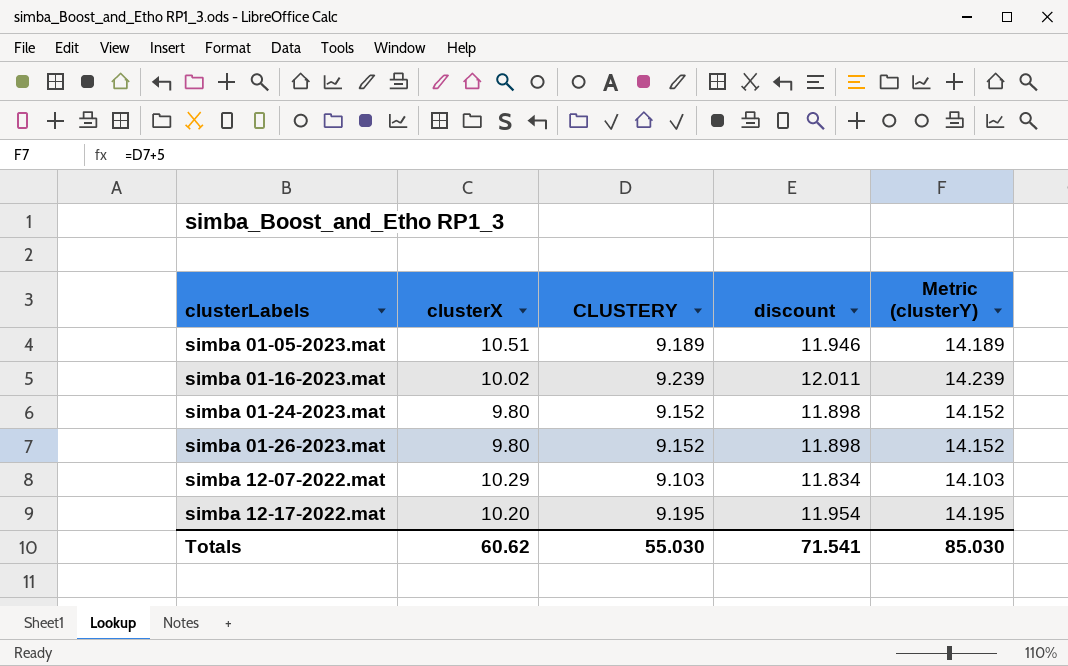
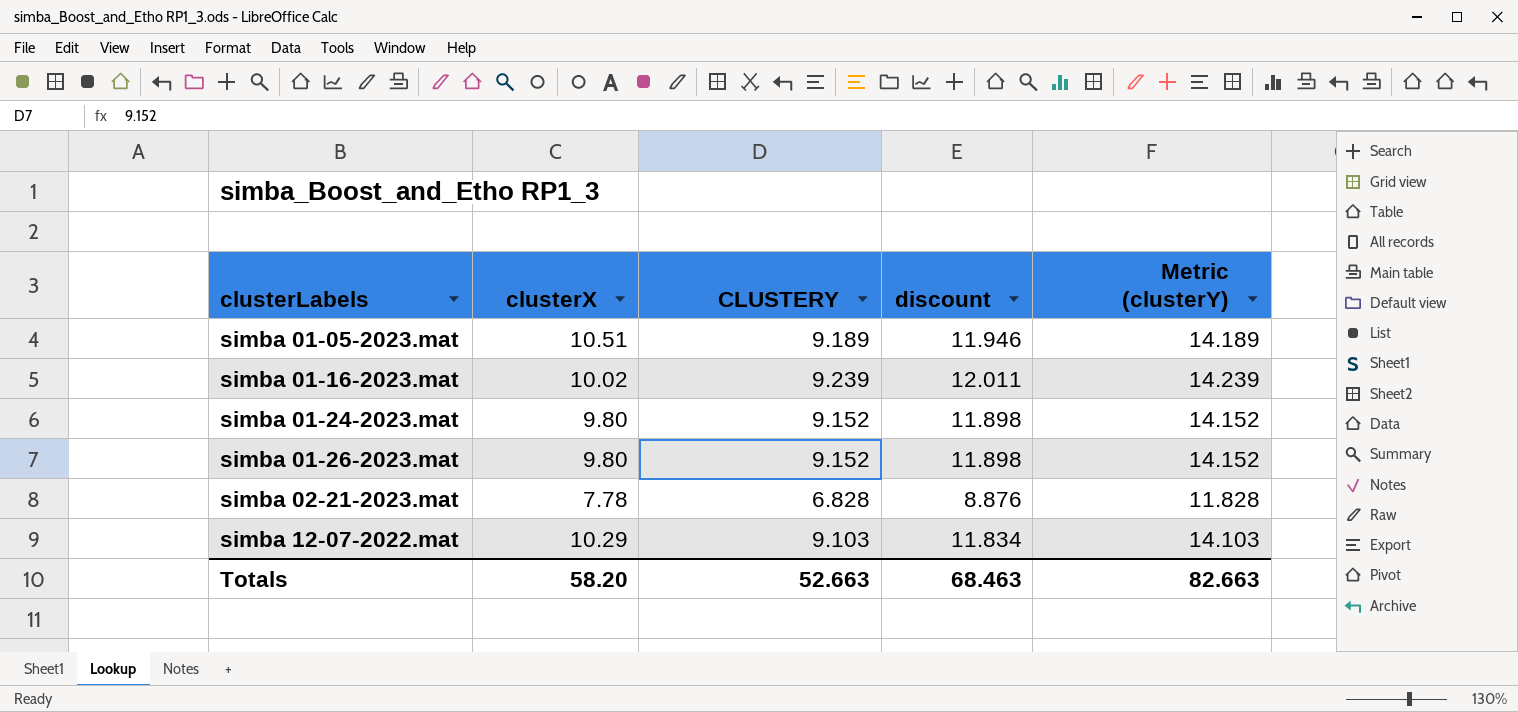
row simba 12-17-2022.mat: 10.20 | 9.195 | 11.954 | 14.195 -> none
row simba 02-21-2023.mat: none -> 7.78 | 6.828 | 8.876 | 11.828
Totals | clusterX: 60.62 -> 58.20
Totals | CLUSTERY: 55.030 -> 52.663
Totals | discount: 71.541 -> 68.463
Totals | Metric (clusterY): 85.030 -> 82.663

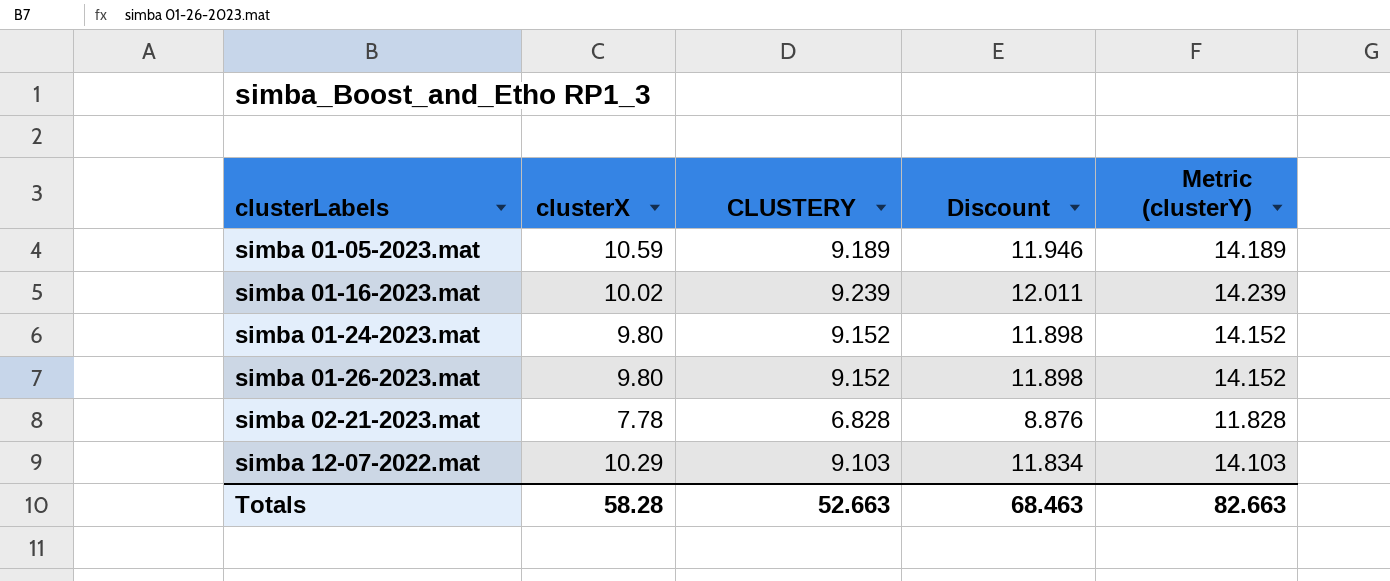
column name: discount -> Discount
simba 01-05-2023.mat | clusterX: 10.51 -> 10.59
Totals | clusterX: 58.20 -> 58.28

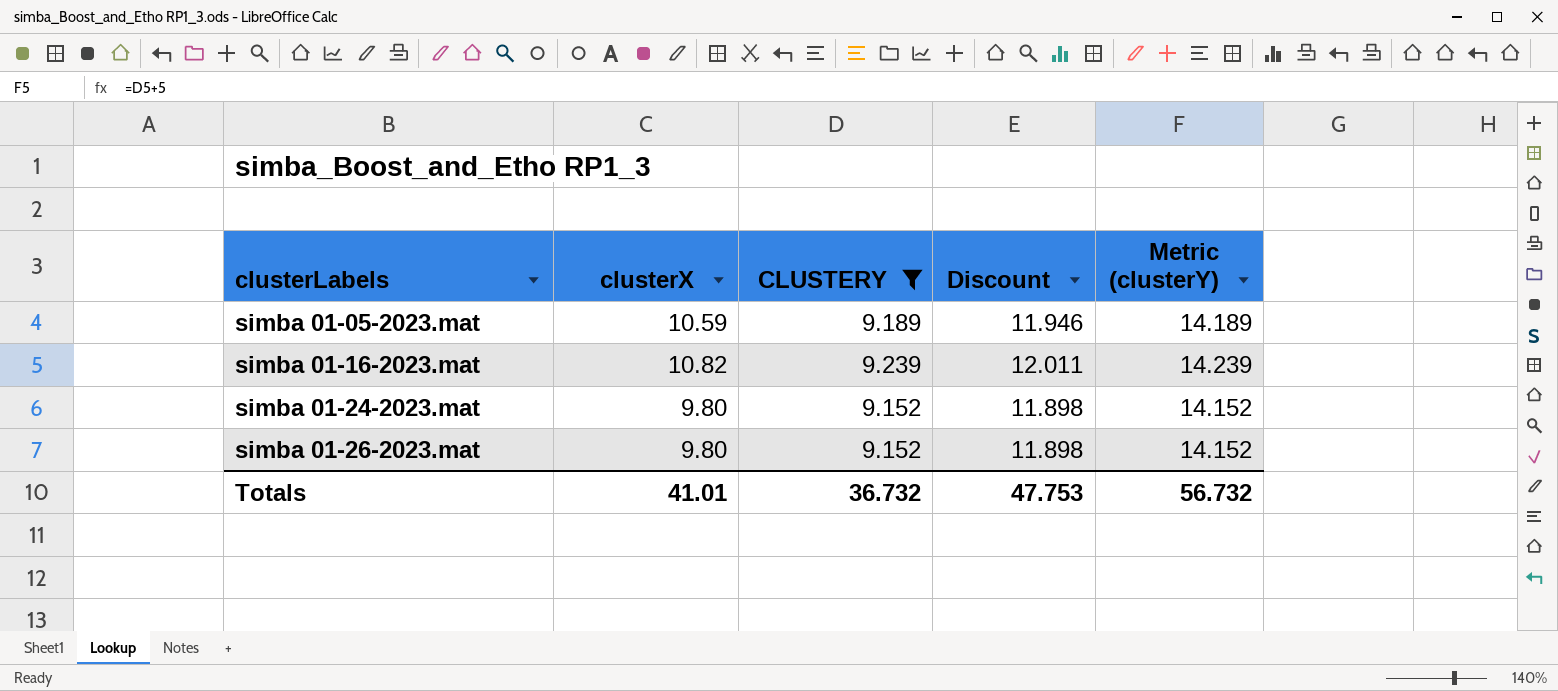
filter: none -> CLUSTERY >= 9.152
simba 01-16-2023.mat | clusterX: 10.02 -> 10.82
Totals | clusterX: 58.28 -> 41.01
Totals | CLUSTERY: 52.663 -> 36.732
Totals | Discount: 68.463 -> 47.753
Totals | Metric (clusterY): 82.663 -> 56.732

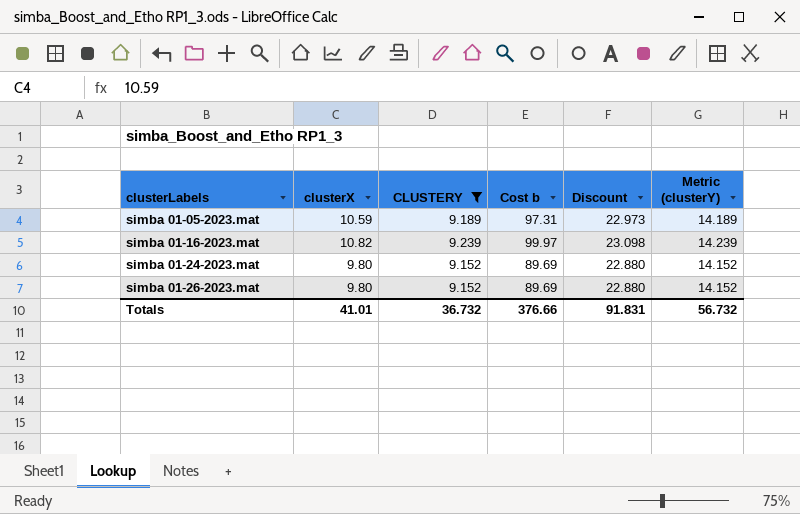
column Cost b | formula: none -> [clusterX] * [CLUSTERY]
column Discount | formula: [CLUSTERY] * 1.3 -> [CLUSTERY] * 2.5
Totals | Discount: 47.753 -> 91.831

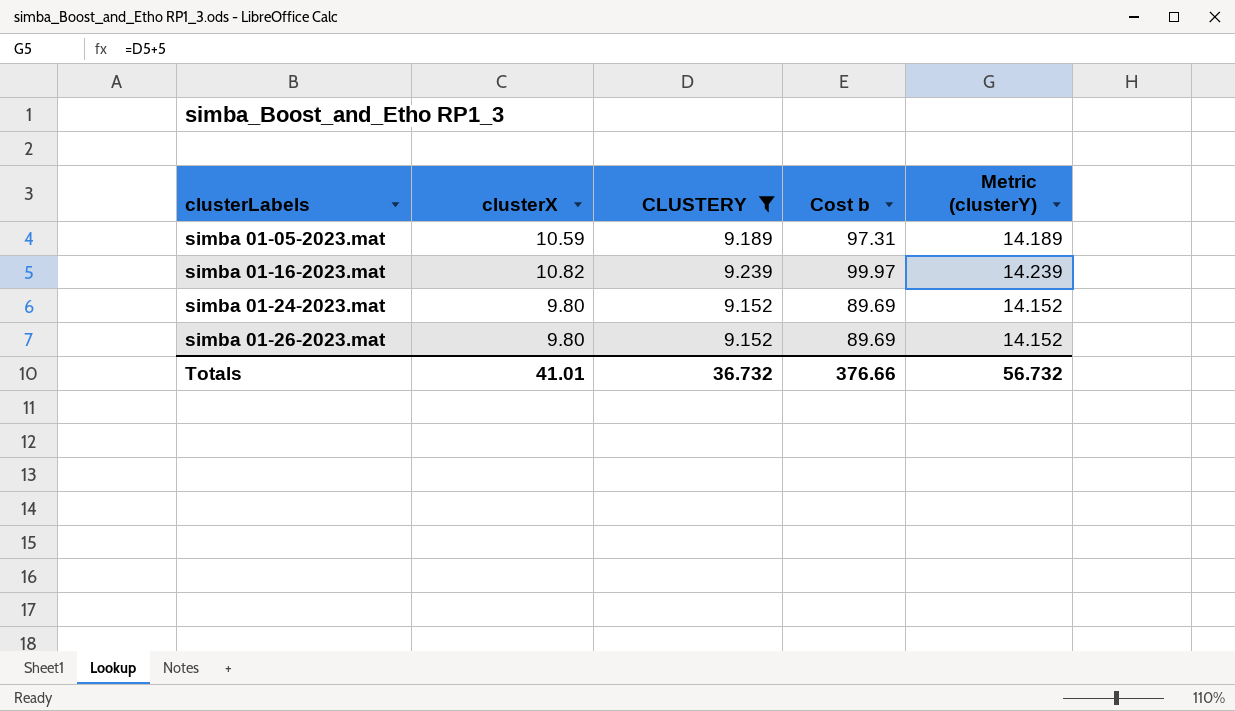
column Discount | formula: [CLUSTERY] * 2.5 -> none

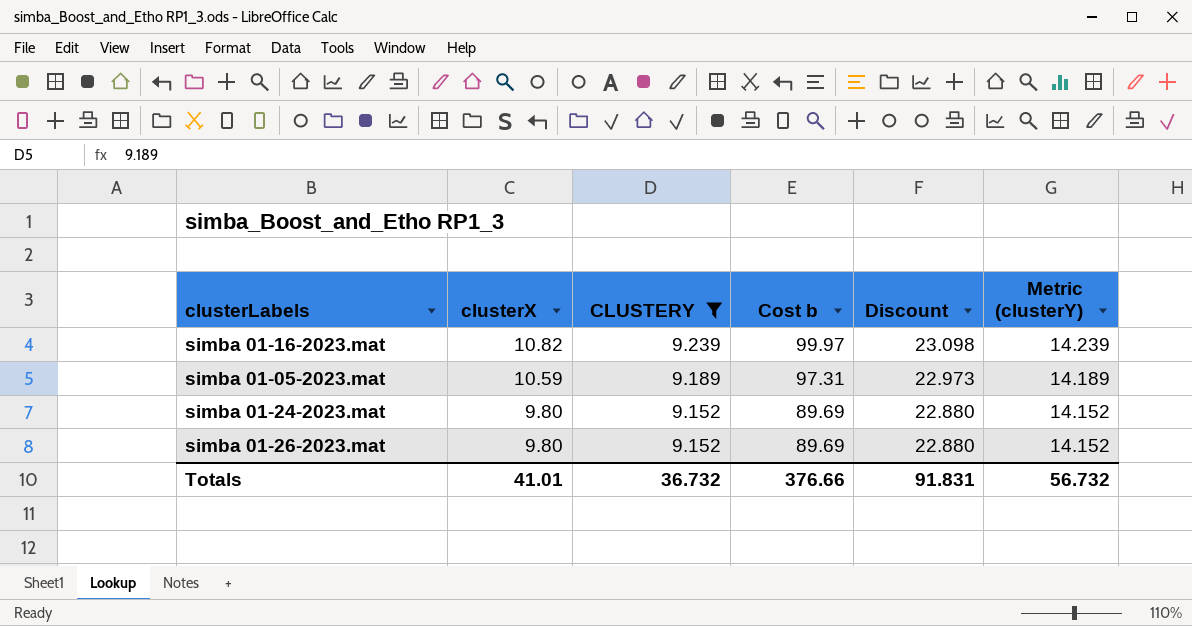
row order: clusterLabels ascending -> clusterX descending
column Discount | formula: none -> [CLUSTERY] * 2.5

